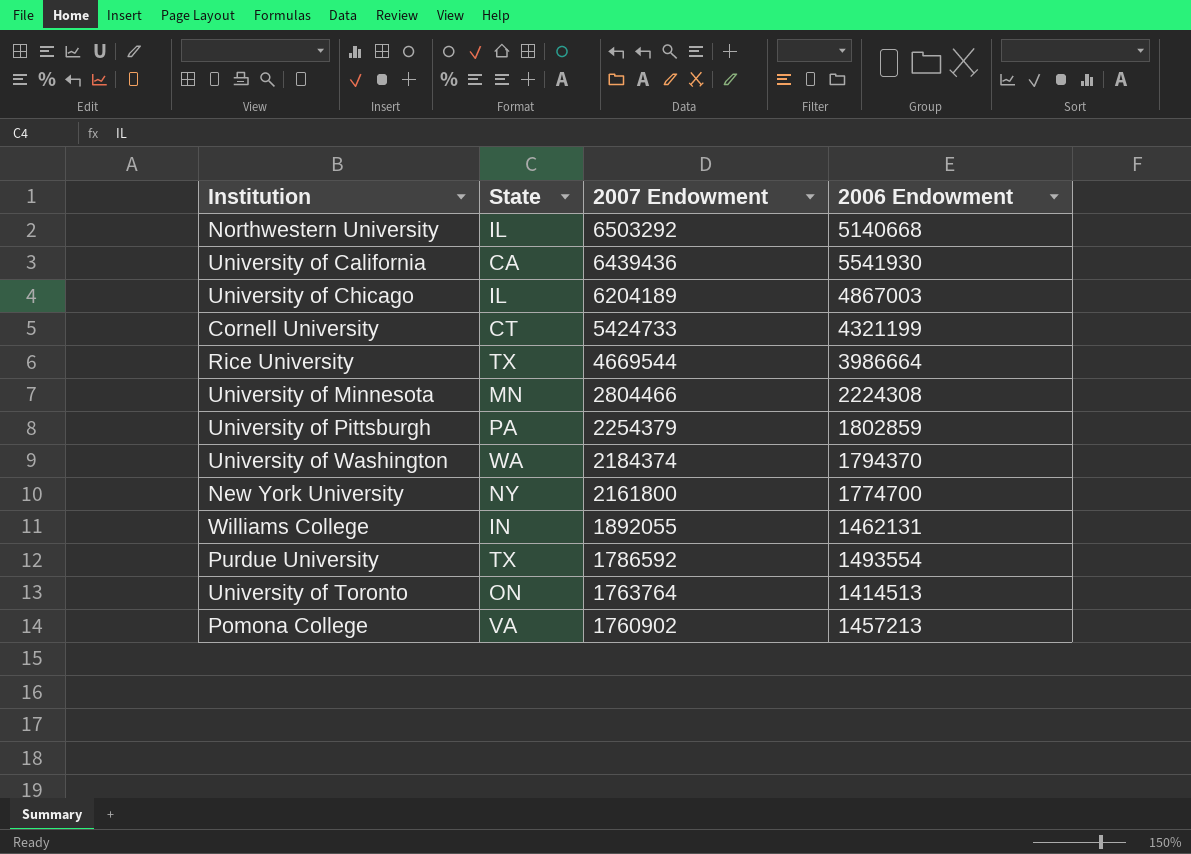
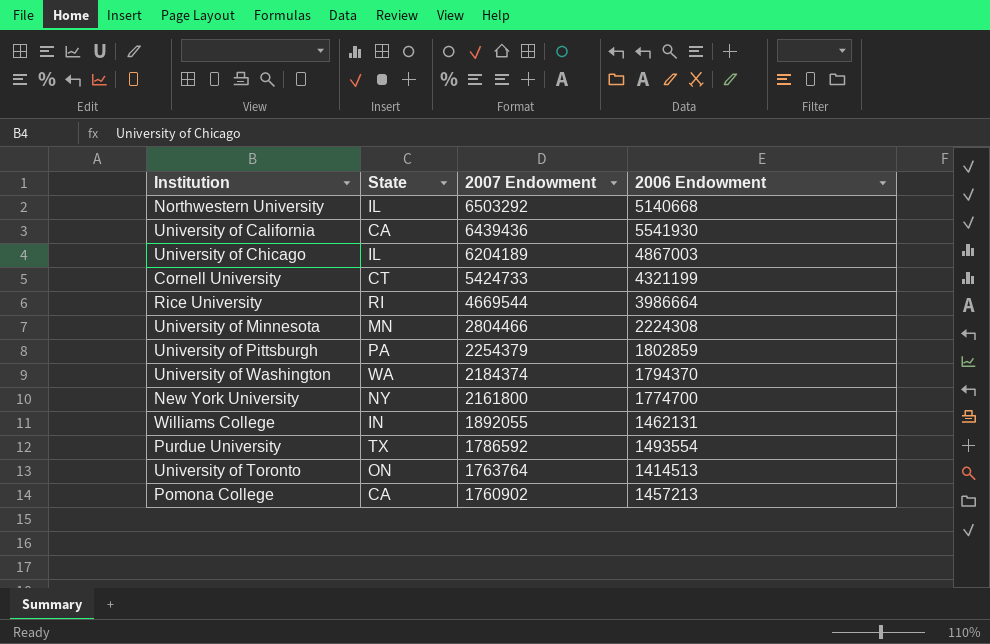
Rice University | State: TX -> RI
Pomona College | State: VA -> CA

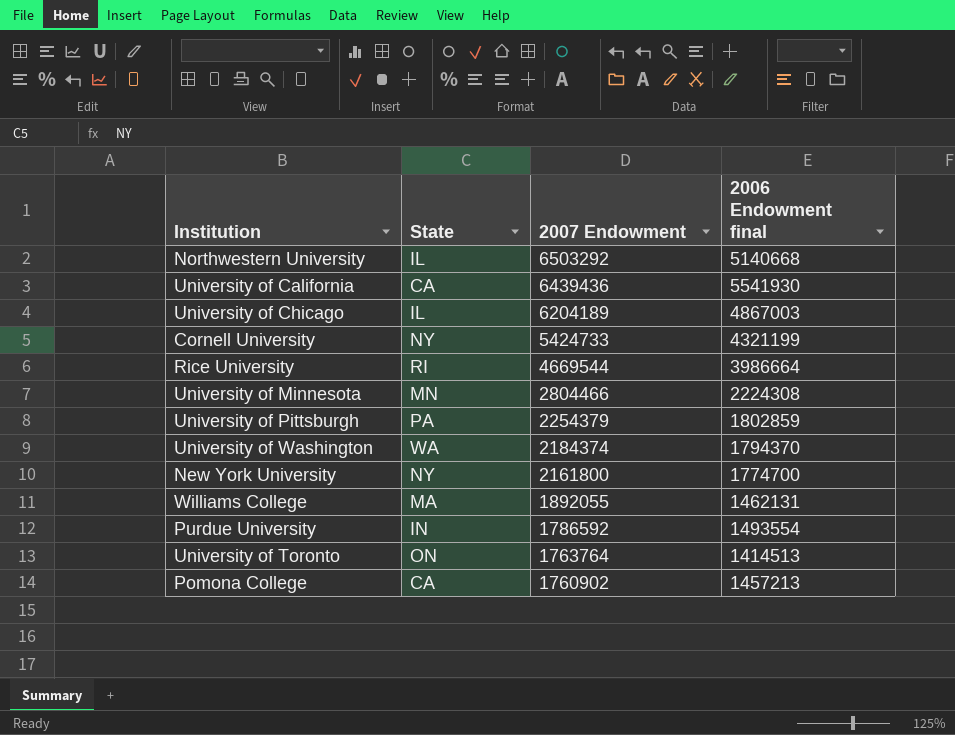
column name: 2006 Endowment -> 2006 Endowment final
Cornell University | State: CT -> NY
Williams College | State: IN -> MA
Purdue University | State: TX -> IN

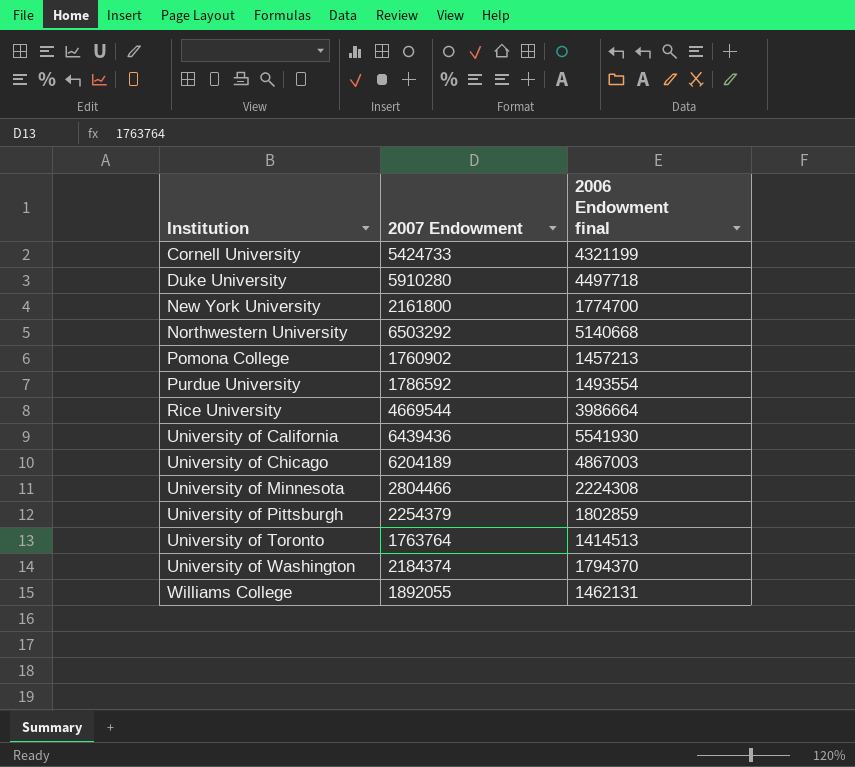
row order: 2007 Endowment descending -> Institution ascending
column State | position: 2 -> none
row Duke University: none -> 5910280 | 4497718

